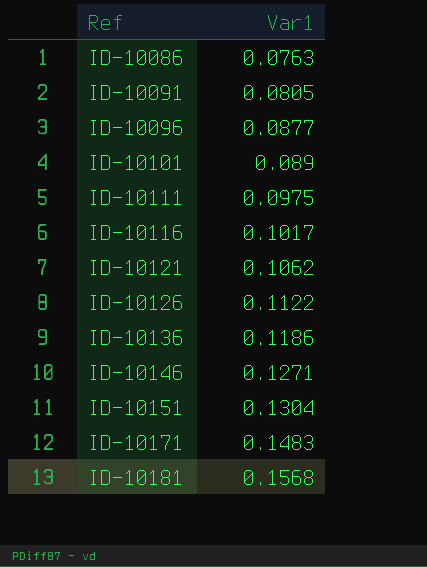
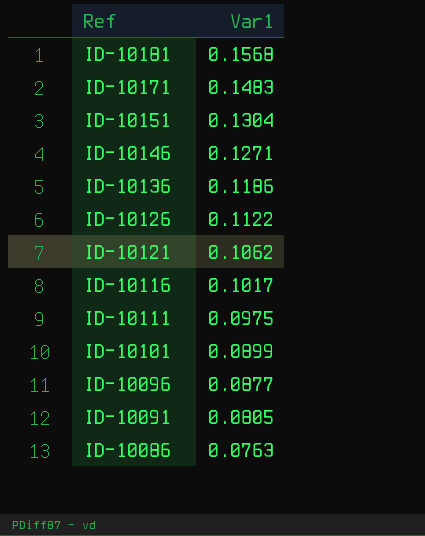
row order: Ref ascending -> Ref descending
ID-10101 | Var1: 0.089 -> 0.0899

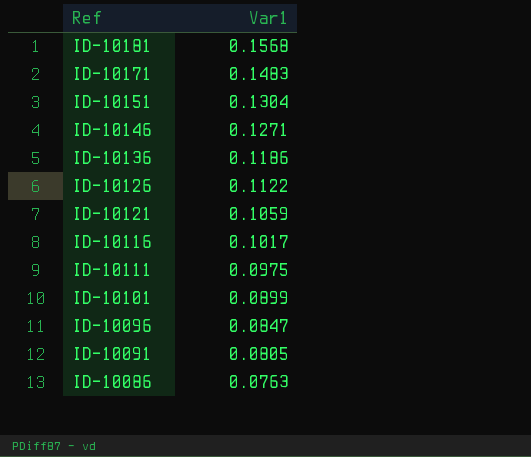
ID-10121 | Var1: 0.1062 -> 0.1059
ID-10096 | Var1: 0.0877 -> 0.0847

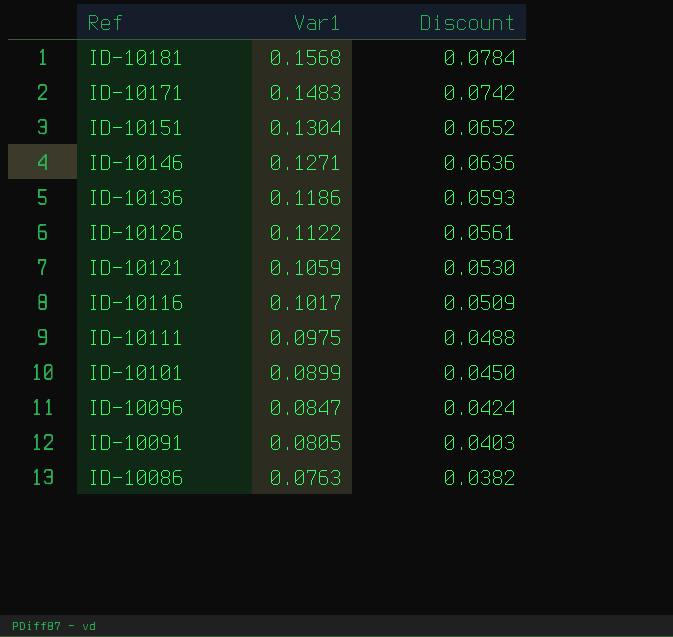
column Discount | formula: none -> [Var1] * 0.5

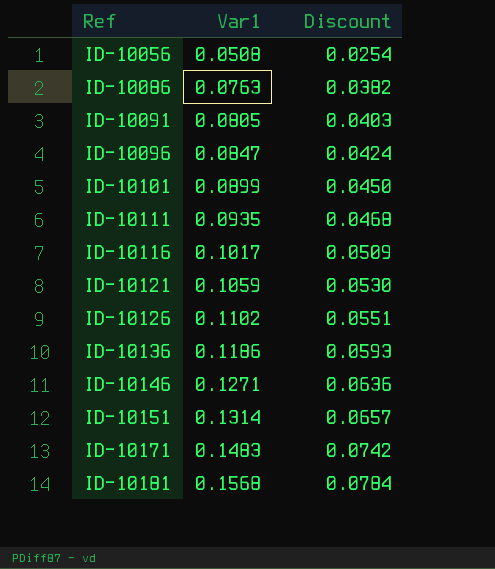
row order: Ref descending -> Ref ascending
row ID-10056: none -> 0.0508 | 0.0254
ID-10111 | Var1: 0.0975 -> 0.0935
ID-10111 | Discount: 0.0488 -> 0.0468
ID-10126 | Var1: 0.1122 -> 0.1102
ID-10126 | Discount: 0.0561 -> 0.0551
ID-10151 | Var1: 0.1304 -> 0.1314
ID-10151 | Discount: 0.0652 -> 0.0657

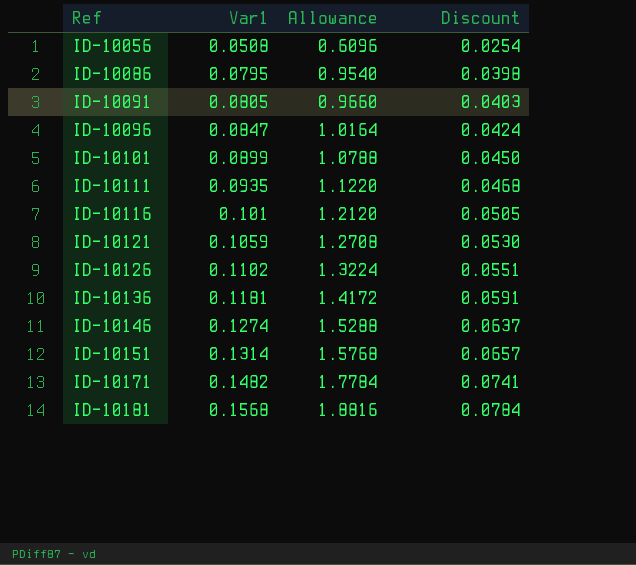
column Allowance | formula: none -> [Var1] * 12
ID-10086 | Var1: 0.0763 -> 0.0795
ID-10086 | Discount: 0.0382 -> 0.0398
ID-10116 | Var1: 0.1017 -> 0.101
ID-10116 | Discount: 0.0509 -> 0.0505
ID-10136 | Var1: 0.1186 -> 0.1181
ID-10136 | Discount: 0.0593 -> 0.0591
ID-10146 | Var1: 0.1271 -> 0.1274
ID-10146 | Discount: 0.0636 -> 0.0637
ID-10171 | Var1: 0.1483 -> 0.1482
ID-10171 | Discount: 0.0742 -> 0.0741

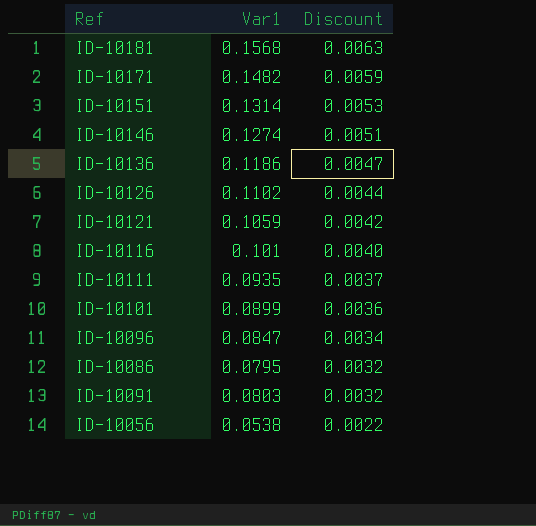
row order: Ref ascending -> Discount descending
column Allowance | formula: [Var1] * 12 -> none
column Discount | formula: [Var1] * 0.5 -> [Var1] * 0.04
ID-10136 | Var1: 0.1181 -> 0.1186
ID-10091 | Var1: 0.0805 -> 0.0803
ID-10056 | Var1: 0.0508 -> 0.0538

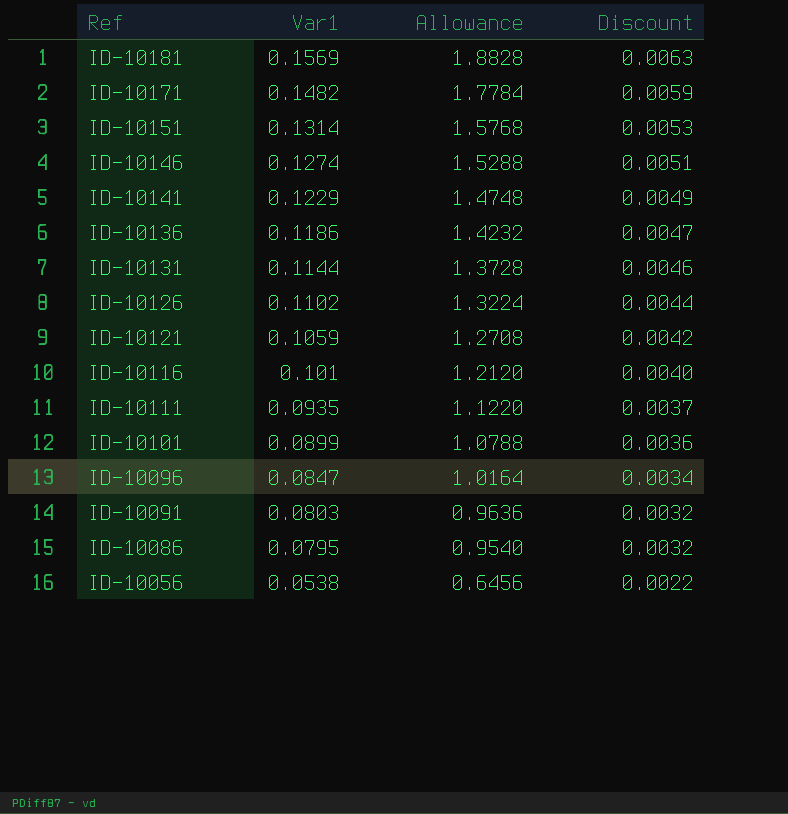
row order: Discount descending -> Ref descending
column Allowance | formula: none -> [Var1] * 12
ID-10181 | Var1: 0.1568 -> 0.1569
row ID-10141: none -> 0.1229 | 1.4748 | 0.0049
row ID-10131: none -> 0.1144 | 1.3728 | 0.0046

